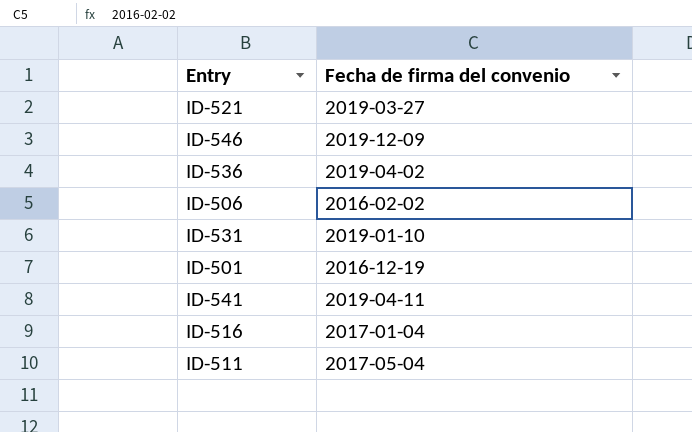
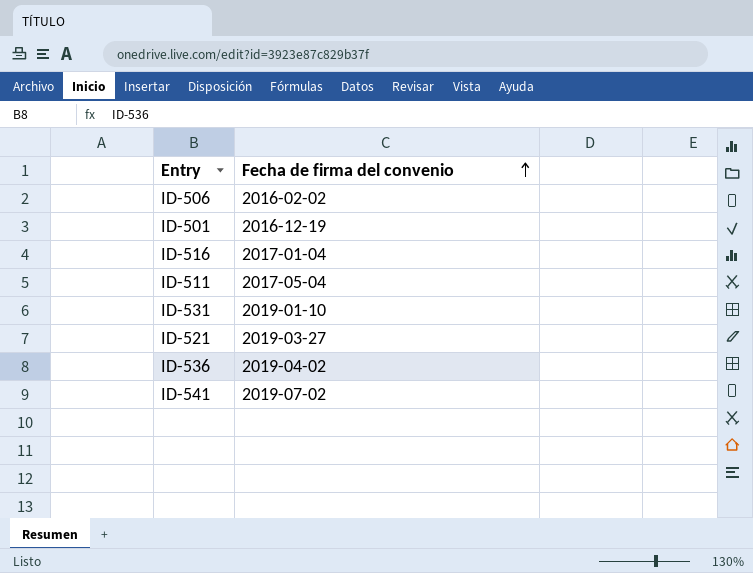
row order: none -> Fecha de firma del convenio ascending
row ID-546: 2019-12-09 -> none
ID-541 | Fecha de firma del convenio: 2019-04-11 -> 2019-07-02

